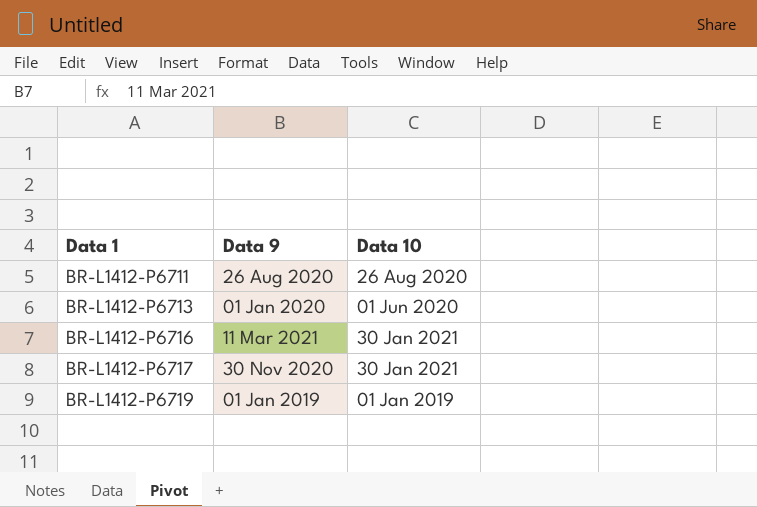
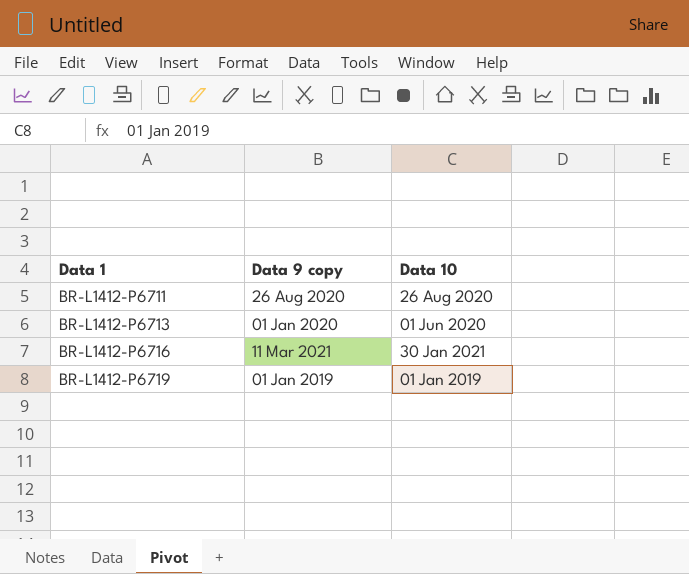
column name: Data 9 -> Data 9 copy
row BR-L1412-P6717: 30 Nov 2020 | 30 Jan 2021 -> none

